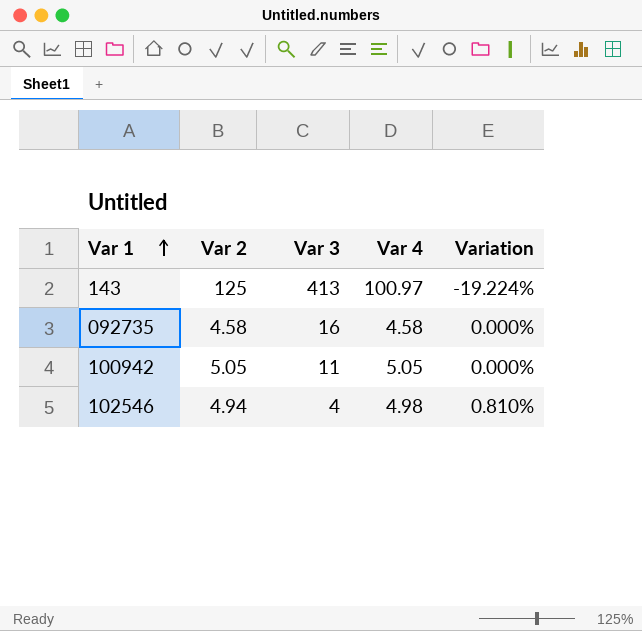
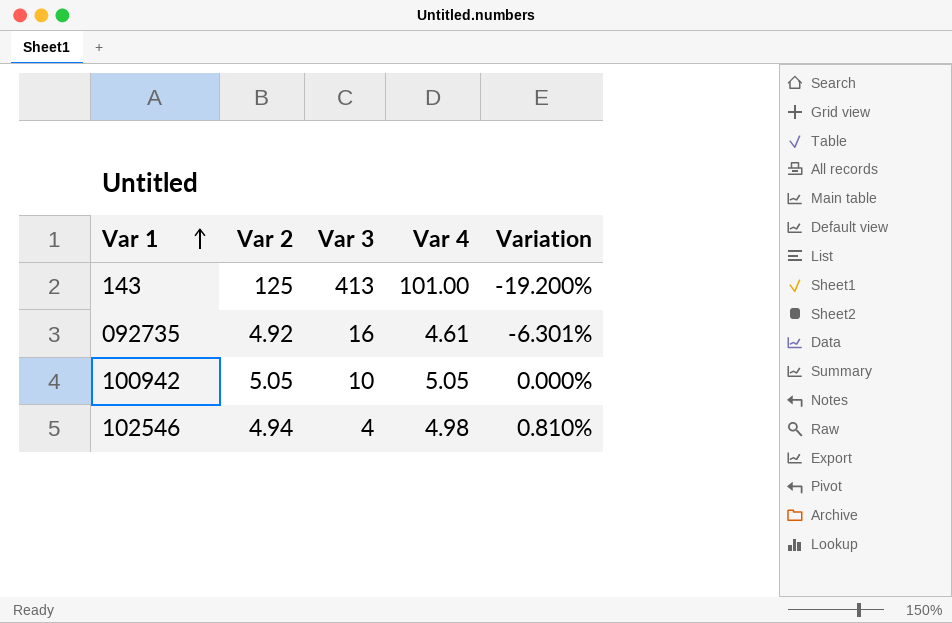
143 | Var 4: 100.97 -> 101.00
143 | Variation: -19.224% -> -19.200%
092735 | Var 2: 4.58 -> 4.92
092735 | Var 4: 4.58 -> 4.61
092735 | Variation: 0.000% -> -6.301%
100942 | Var 3: 11 -> 10

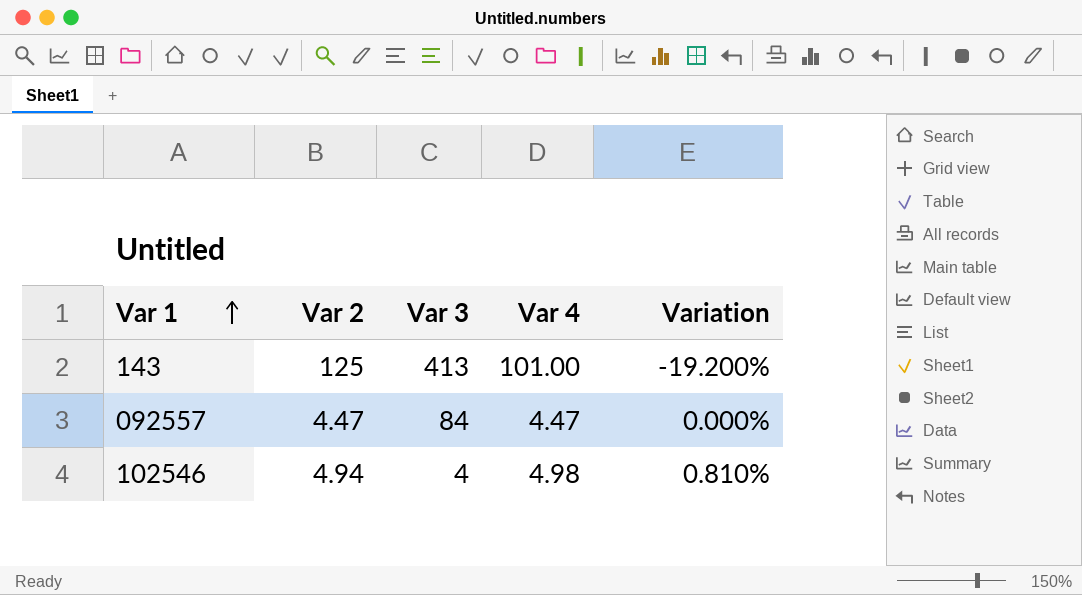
row 092735: 4.92 | 16 | 4.61 | -6.301% -> none
row 100942: 5.05 | 10 | 5.05 | 0.000% -> none
row 092557: none -> 4.47 | 84 | 4.47 | 0.000%

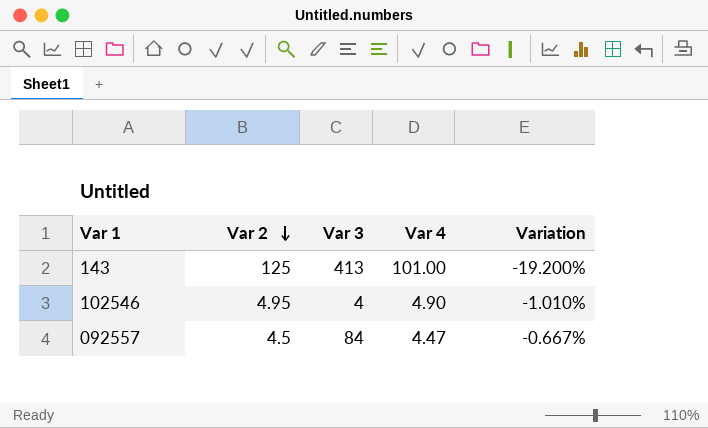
row order: Var 1 ascending -> Var 2 descending
102546 | Var 2: 4.94 -> 4.95
102546 | Var 4: 4.98 -> 4.90
102546 | Variation: 0.810% -> -1.010%
092557 | Var 2: 4.47 -> 4.5
092557 | Variation: 0.000% -> -0.667%

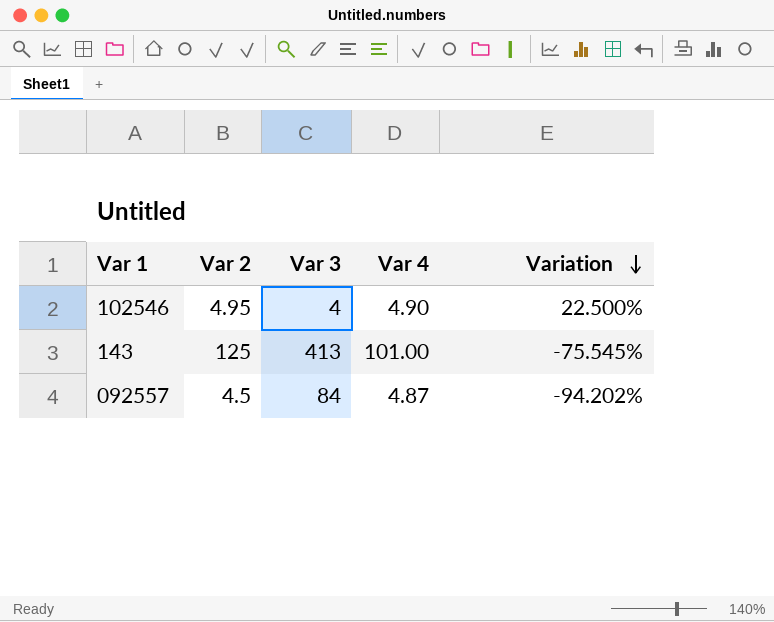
row order: Var 2 descending -> Variation descending
column Variation | formula: ([Var 4] - [Var 2]) / [Var 2] -> ([Var 4] - [Var 3]) / [Var 3]
092557 | Var 4: 4.47 -> 4.87

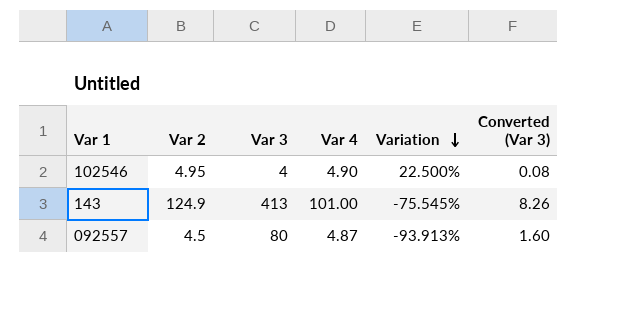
column Converted (Var 3) | formula: none -> [Var 3] * 0.02
143 | Var 2: 125 -> 124.9
092557 | Var 3: 84 -> 80
092557 | Variation: -94.202% -> -93.913%

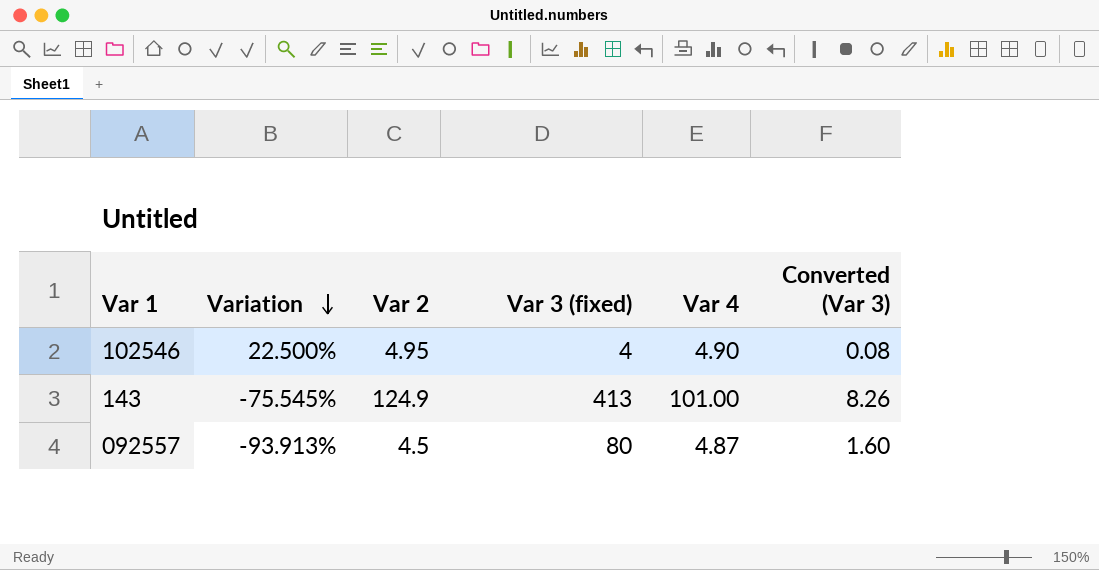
column Variation | position: 5 -> 2
column name: Var 3 -> Var 3 (fixed)

